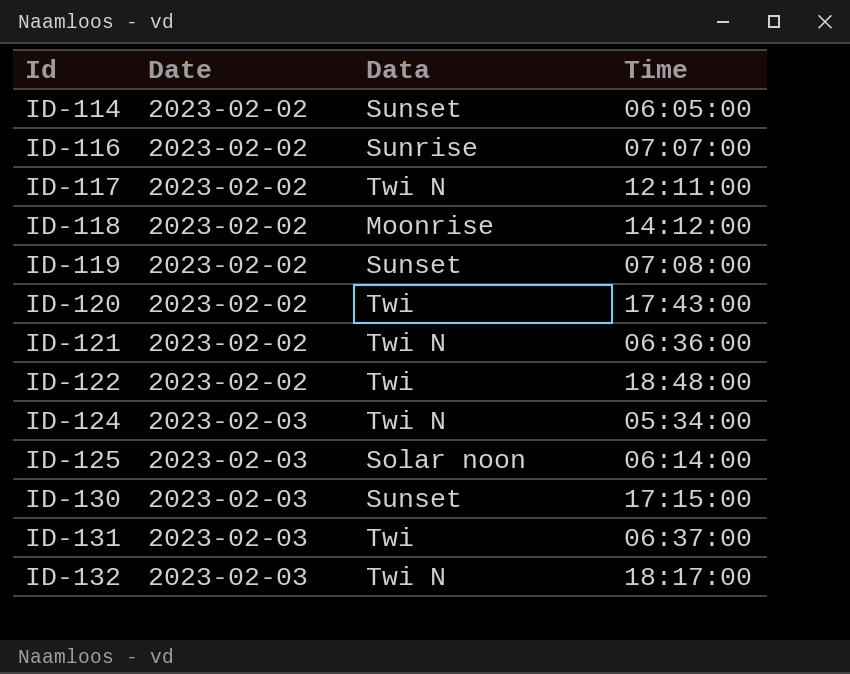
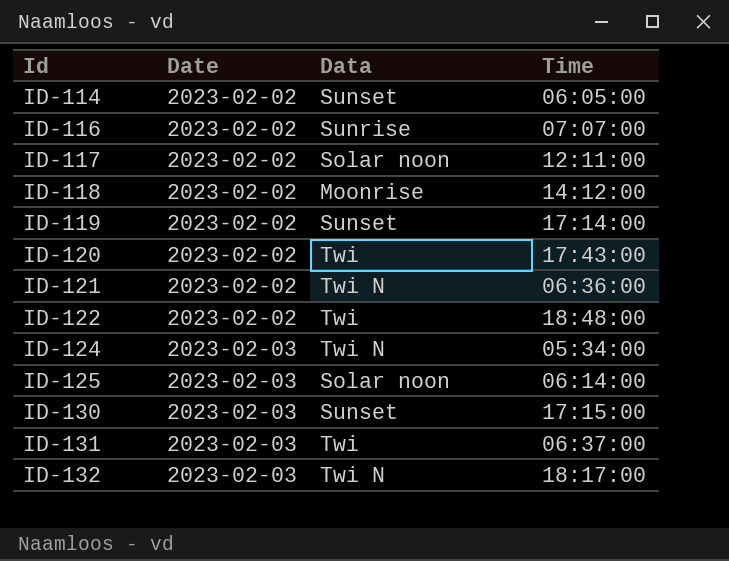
ID-117 | Data: Twi N -> Solar noon
ID-119 | Time: 07:08:00 -> 17:14:00

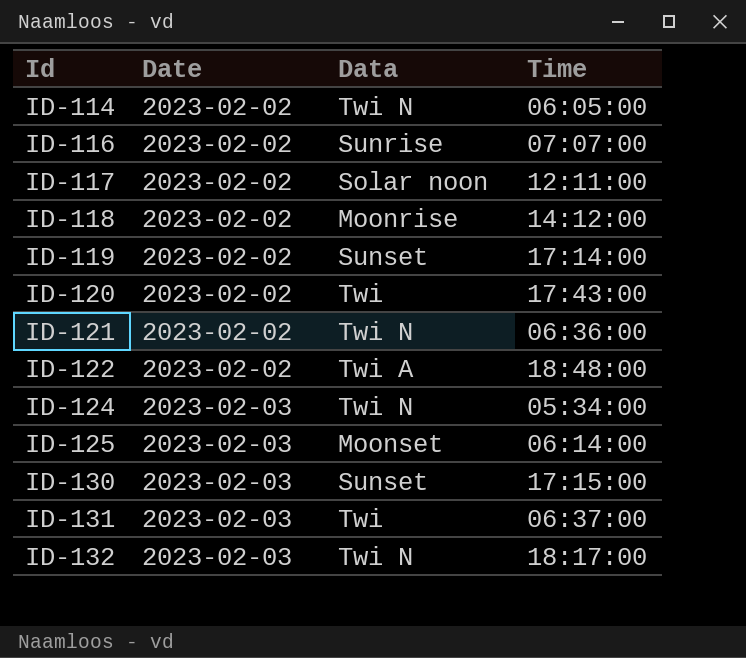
ID-114 | Data: Sunset -> Twi N
ID-122 | Data: Twi -> Twi A
ID-125 | Data: Solar noon -> Moonset

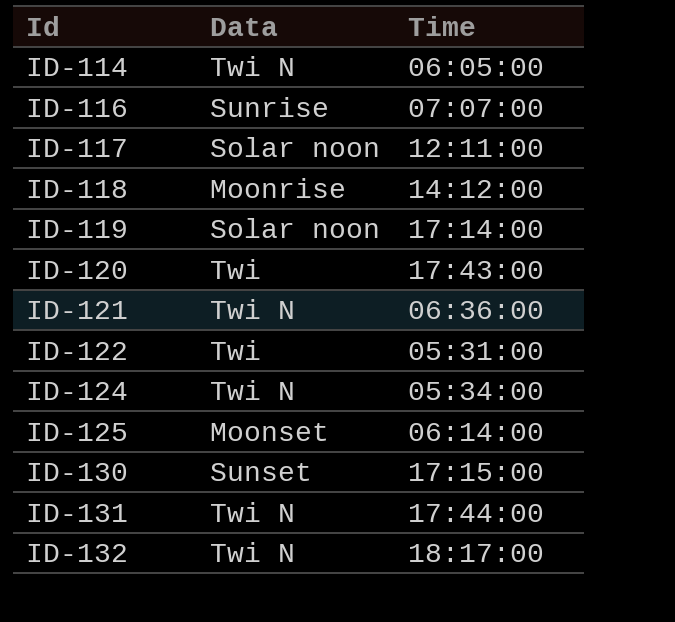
column Date | position: 2 -> none
ID-119 | Data: Sunset -> Solar noon
ID-122 | Data: Twi A -> Twi
ID-122 | Time: 18:48:00 -> 05:31:00
ID-131 | Data: Twi -> Twi N
ID-131 | Time: 06:37:00 -> 17:44:00

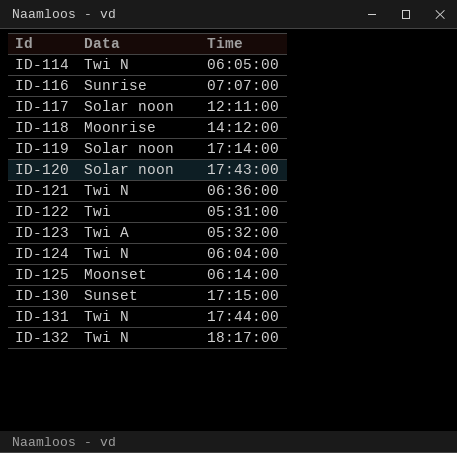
ID-120 | Data: Twi -> Solar noon
row ID-123: none -> Twi A | 05:32:00
ID-124 | Time: 05:34:00 -> 06:04:00

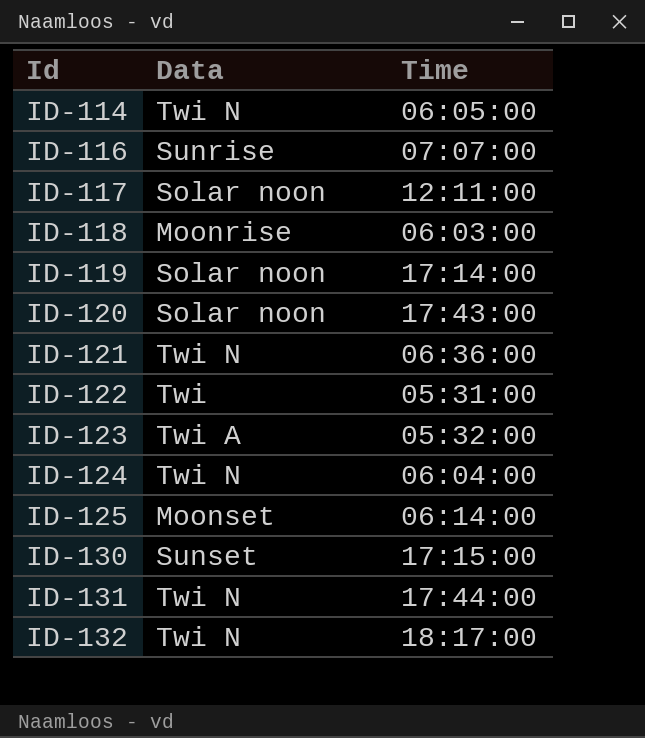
ID-118 | Time: 14:12:00 -> 06:03:00

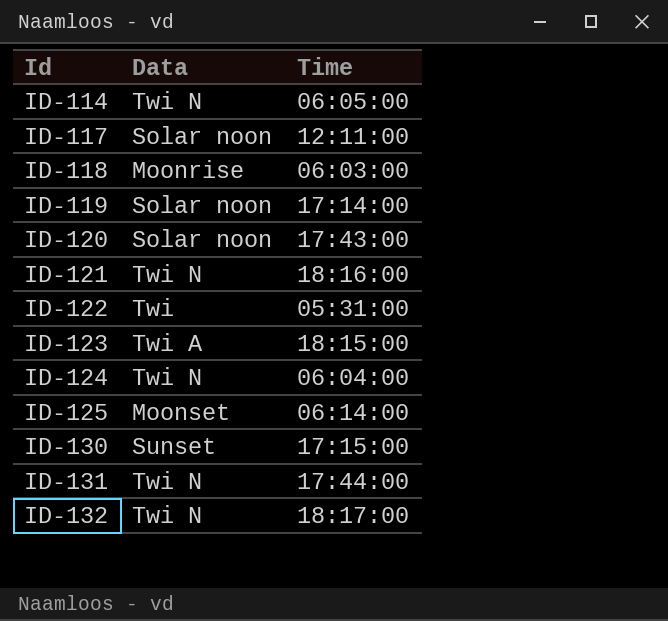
row ID-116: Sunrise | 07:07:00 -> none
ID-121 | Time: 06:36:00 -> 18:16:00
ID-123 | Time: 05:32:00 -> 18:15:00

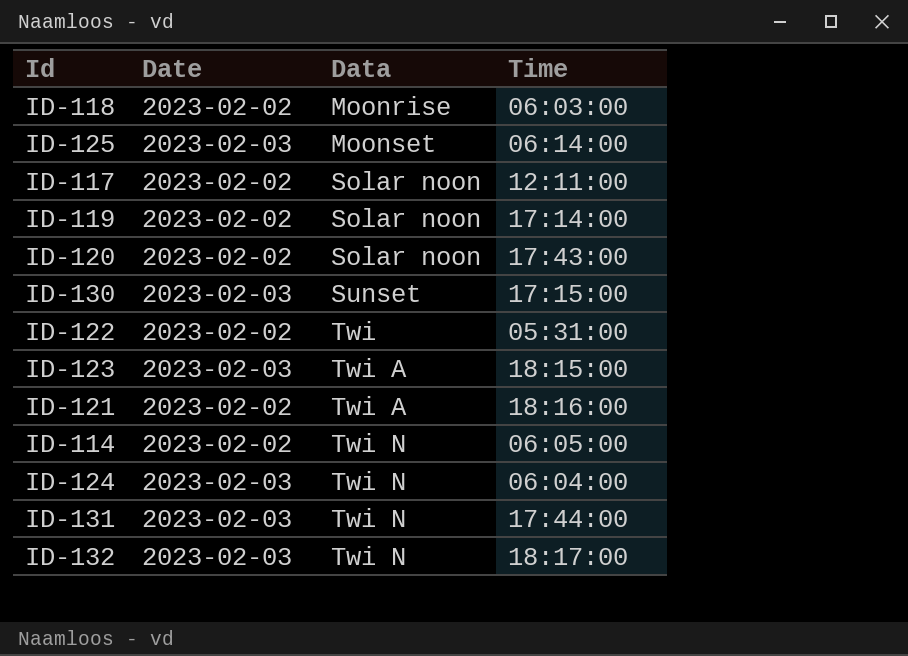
row order: Id ascending -> Data ascending
column Date | position: none -> 2
ID-121 | Data: Twi N -> Twi A

